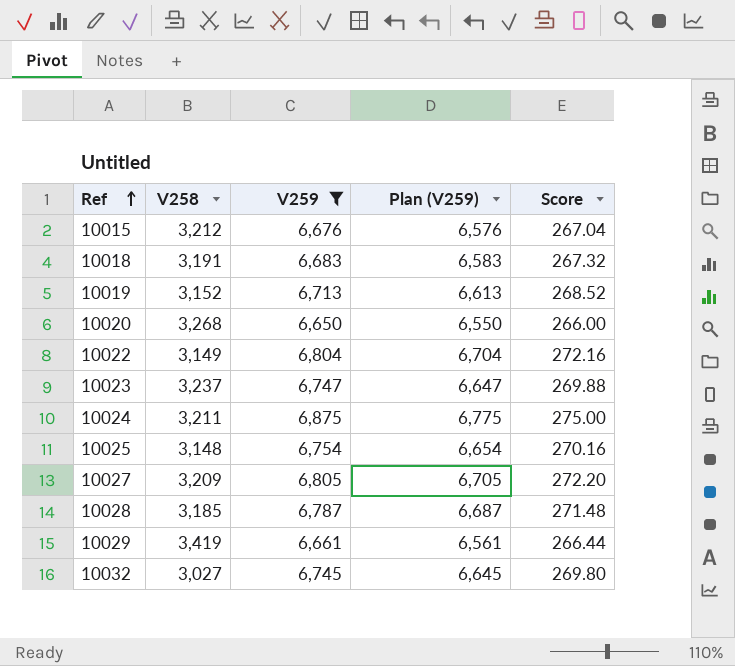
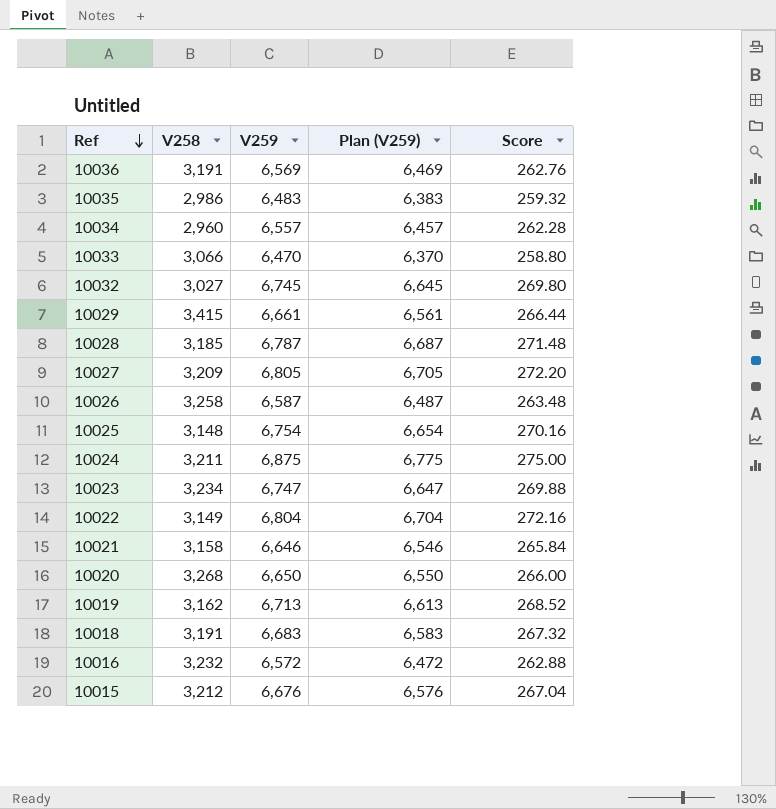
filter: V259 >= 6,650 -> none
row order: Ref ascending -> Ref descending
10029 | V258: 3,419 -> 3,415
10023 | V258: 3,237 -> 3,234
10019 | V258: 3,152 -> 3,162

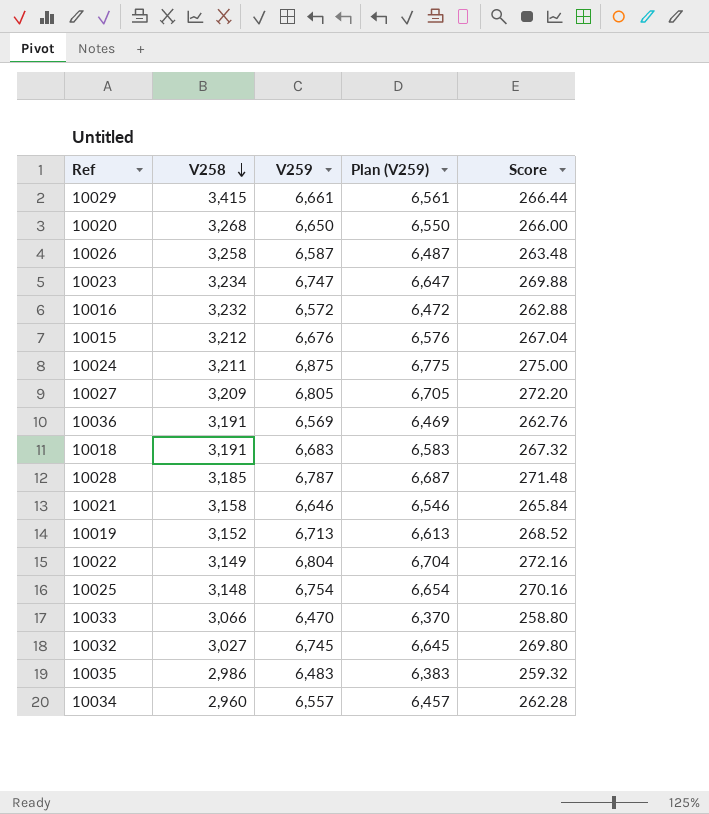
row order: Ref descending -> V258 descending
10019 | V258: 3,162 -> 3,152

